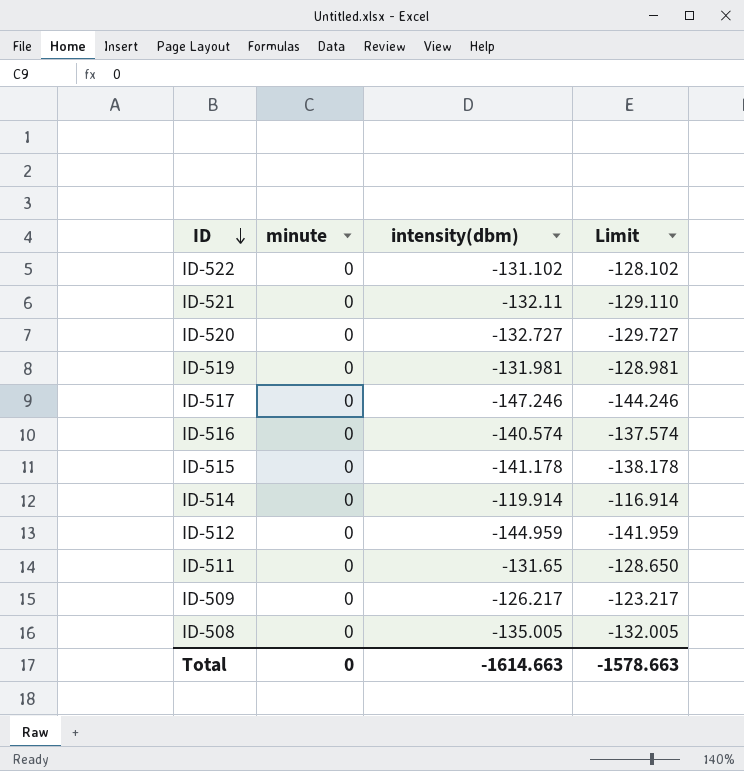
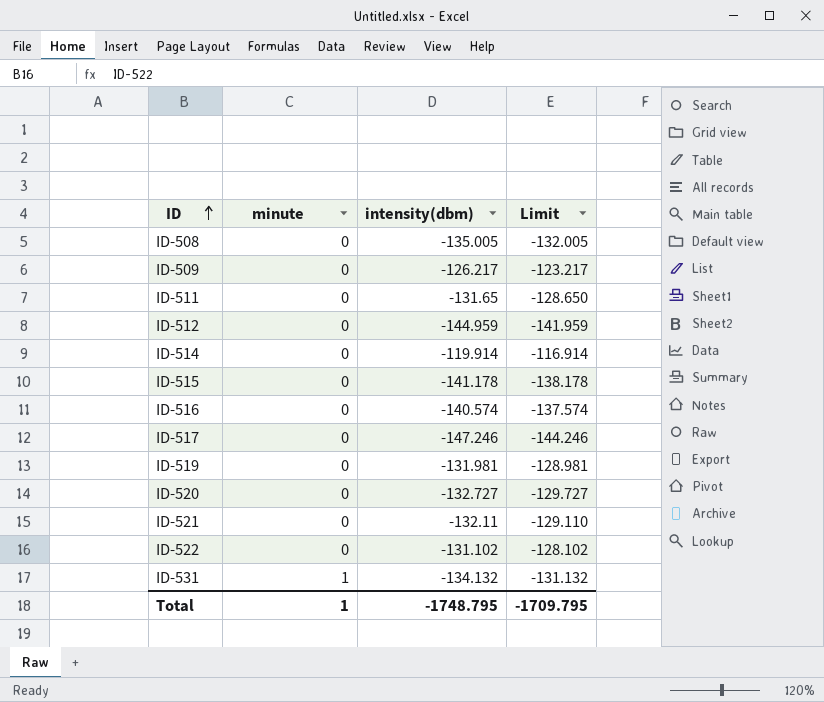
row order: ID descending -> ID ascending
row ID-531: none -> 1 | -134.132 | -131.132
Total | minute: 0 -> 1
Total | intensity(dbm): -1614.663 -> -1748.795
Total | Limit: -1578.663 -> -1709.795

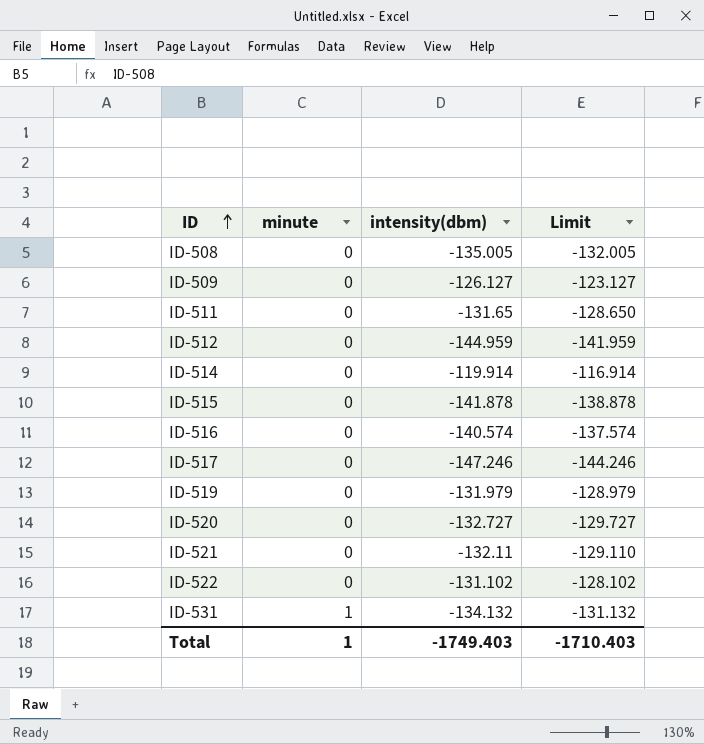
ID-509 | intensity(dbm): -126.217 -> -126.127
ID-509 | Limit: -123.217 -> -123.127
ID-515 | intensity(dbm): -141.178 -> -141.878
ID-515 | Limit: -138.178 -> -138.878
ID-519 | intensity(dbm): -131.981 -> -131.979
ID-519 | Limit: -128.981 -> -128.979
Total | intensity(dbm): -1748.795 -> -1749.403
Total | Limit: -1709.795 -> -1710.403

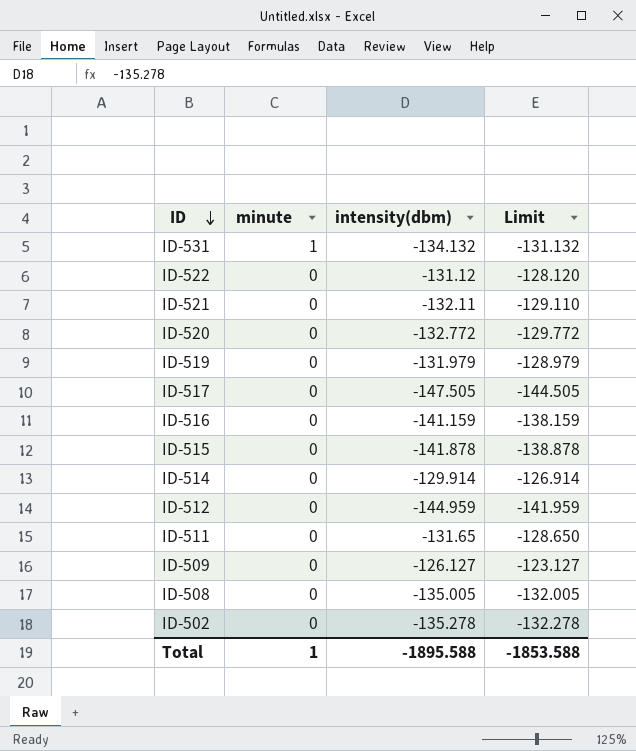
row order: ID ascending -> ID descending
ID-522 | intensity(dbm): -131.102 -> -131.12
ID-522 | Limit: -128.102 -> -128.120
ID-520 | intensity(dbm): -132.727 -> -132.772
ID-520 | Limit: -129.727 -> -129.772
ID-517 | intensity(dbm): -147.246 -> -147.505
ID-517 | Limit: -144.246 -> -144.505
ID-516 | intensity(dbm): -140.574 -> -141.159
ID-516 | Limit: -137.574 -> -138.159
ID-514 | intensity(dbm): -119.914 -> -129.914
ID-514 | Limit: -116.914 -> -126.914
row ID-502: none -> 0 | -135.278 | -132.278
Total | intensity(dbm): -1749.403 -> -1895.588
Total | Limit: -1710.403 -> -1853.588

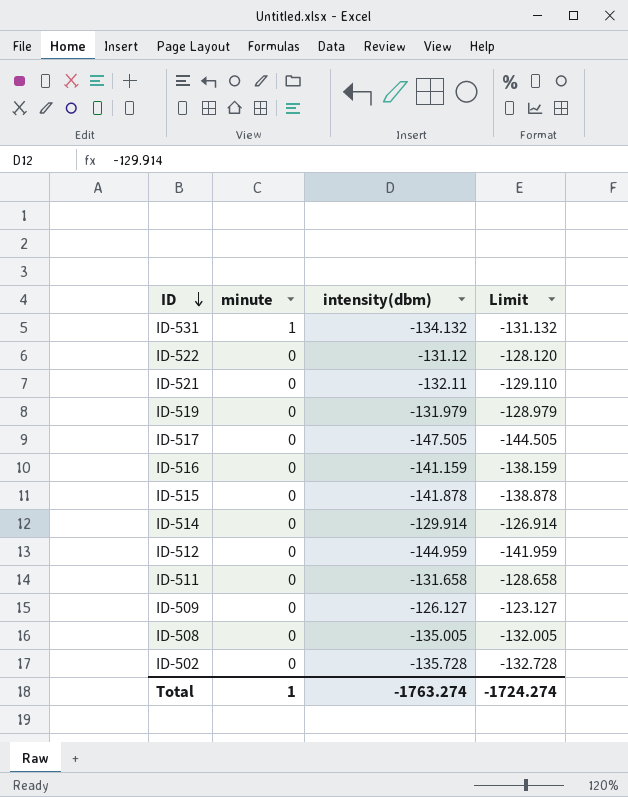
row ID-520: 0 | -132.772 | -129.772 -> none
ID-511 | intensity(dbm): -131.65 -> -131.658
ID-511 | Limit: -128.650 -> -128.658
ID-502 | intensity(dbm): -135.278 -> -135.728
ID-502 | Limit: -132.278 -> -132.728
Total | intensity(dbm): -1895.588 -> -1763.274
Total | Limit: -1853.588 -> -1724.274

